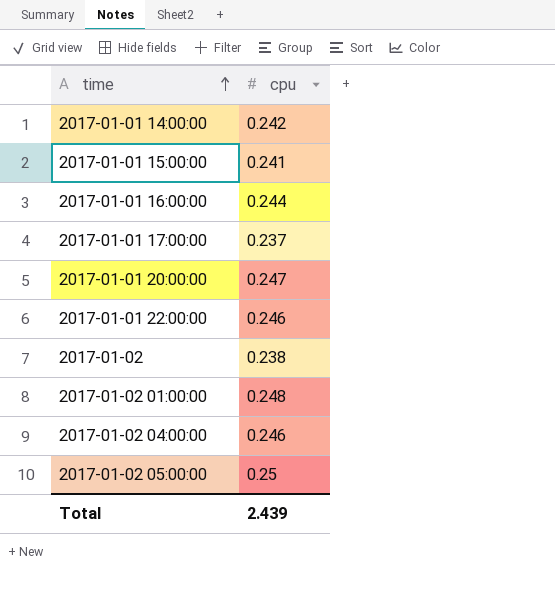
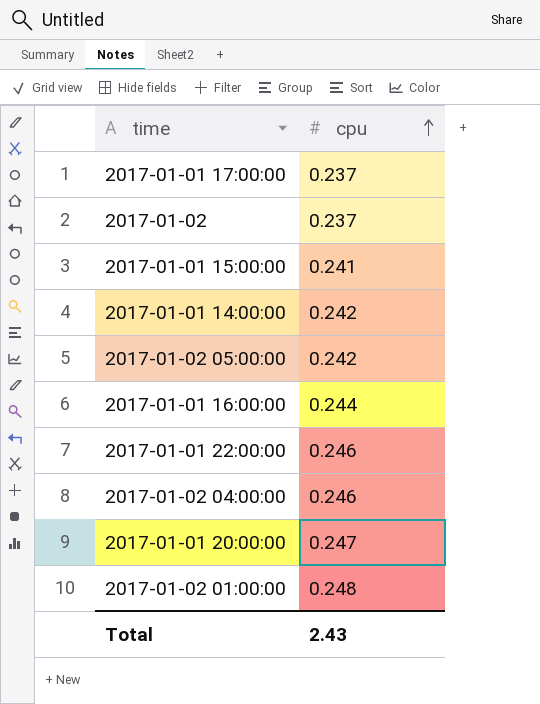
row order: time ascending -> cpu ascending
2017-01-02 | cpu: 0.238 -> 0.237
2017-01-02 05:00:00 | cpu: 0.25 -> 0.242
Total | cpu: 2.439 -> 2.43

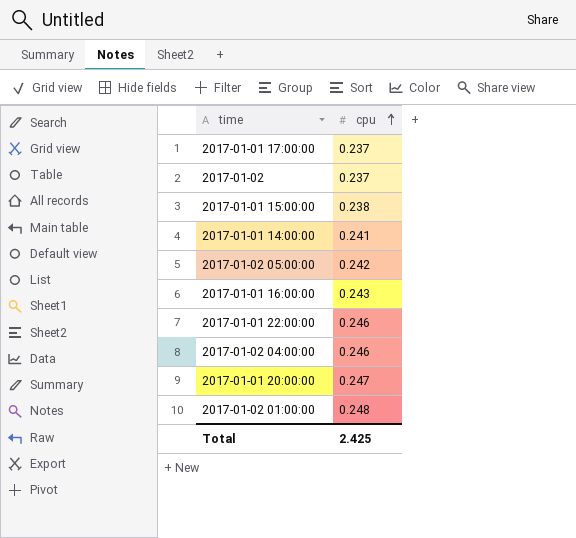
2017-01-01 15:00:00 | cpu: 0.241 -> 0.238
2017-01-01 14:00:00 | cpu: 0.242 -> 0.241
2017-01-01 16:00:00 | cpu: 0.244 -> 0.243
Total | cpu: 2.43 -> 2.425

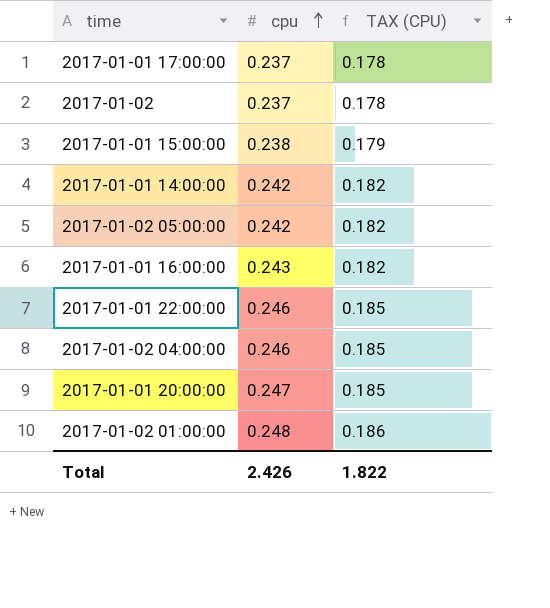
column TAX (CPU) | formula: none -> [cpu] * 0.75
2017-01-01 14:00:00 | cpu: 0.241 -> 0.242
Total | cpu: 2.425 -> 2.426

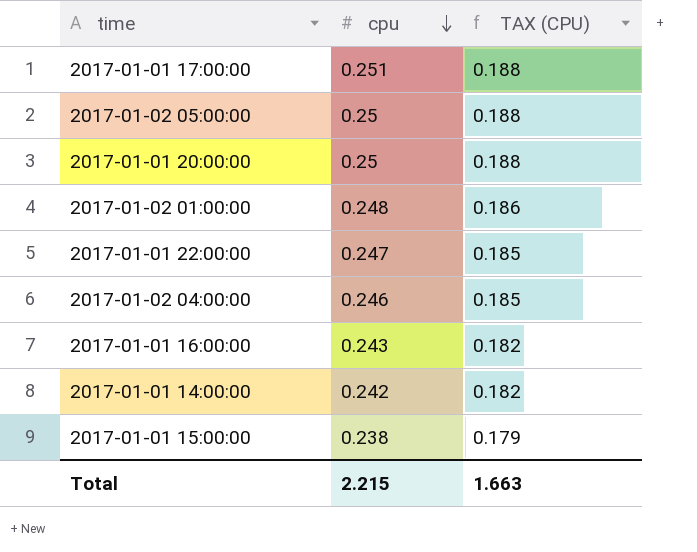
row order: cpu ascending -> cpu descending
row 2017-01-02: 0.237 | 0.178 -> none
2017-01-01 17:00:00 | cpu: 0.237 -> 0.251
2017-01-01 17:00:00 | TAX (CPU): 0.178 -> 0.188
2017-01-02 05:00:00 | cpu: 0.242 -> 0.25
2017-01-02 05:00:00 | TAX (CPU): 0.182 -> 0.188
2017-01-01 20:00:00 | cpu: 0.247 -> 0.25
2017-01-01 20:00:00 | TAX (CPU): 0.185 -> 0.188
2017-01-01 22:00:00 | cpu: 0.246 -> 0.247
Total | cpu: 2.426 -> 2.215
Total | TAX (CPU): 1.822 -> 1.663

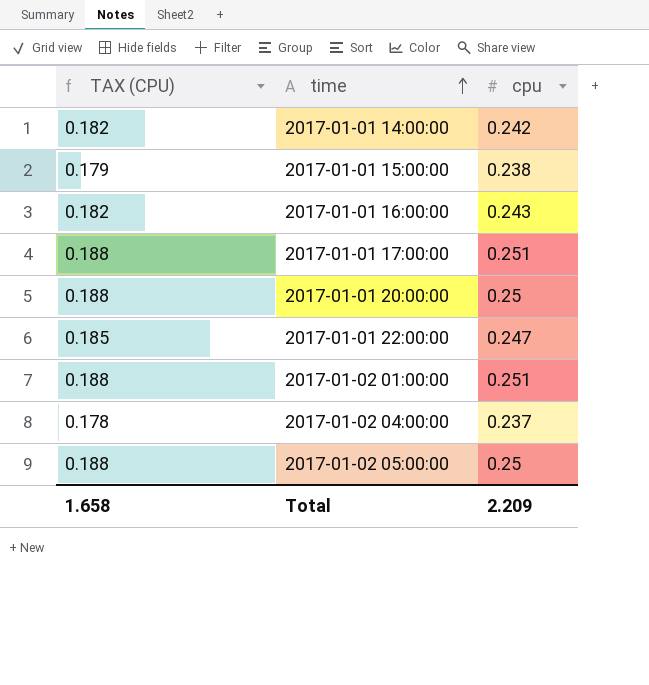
row order: cpu descending -> time ascending
column TAX (CPU) | position: 3 -> 1
2017-01-02 01:00:00 | TAX (CPU): 0.186 -> 0.188
2017-01-02 01:00:00 | cpu: 0.248 -> 0.251
2017-01-02 04:00:00 | TAX (CPU): 0.185 -> 0.178
2017-01-02 04:00:00 | cpu: 0.246 -> 0.237
Total | TAX (CPU): 1.663 -> 1.658
Total | cpu: 2.215 -> 2.209

